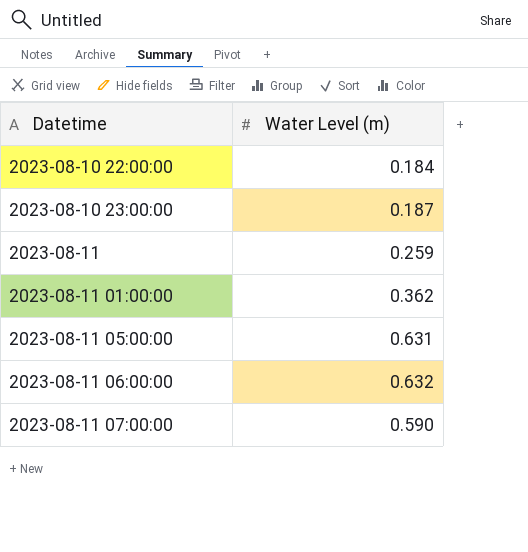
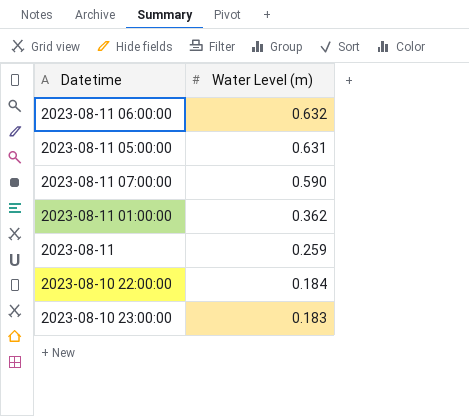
row order: Datetime ascending -> Water Level (m) descending
2023-08-10 23:00:00 | Water Level (m): 0.187 -> 0.183

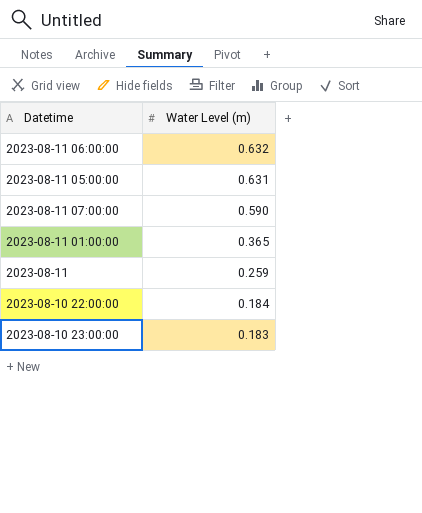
2023-08-11 01:00:00 | Water Level (m): 0.362 -> 0.365

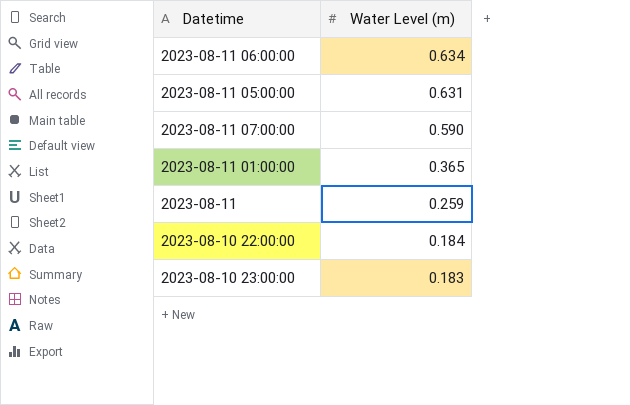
2023-08-11 06:00:00 | Water Level (m): 0.632 -> 0.634

